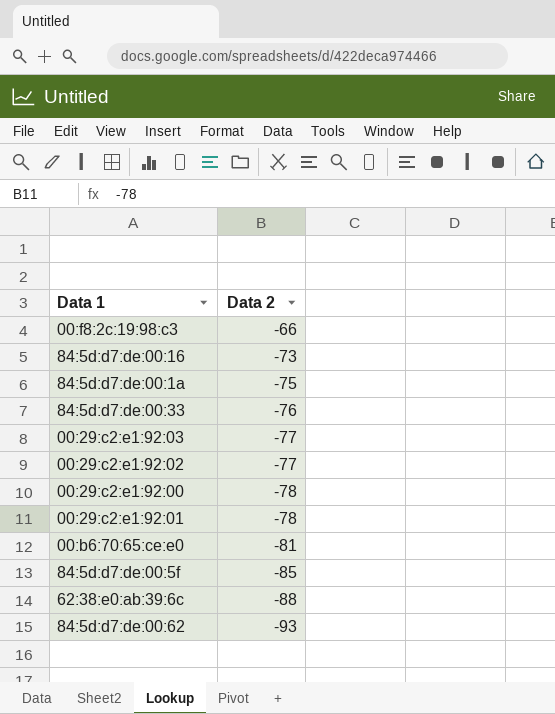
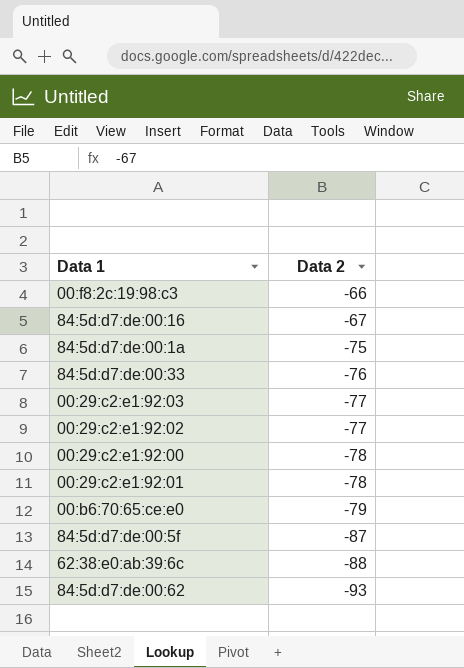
84:5d:d7:de:00:16 | Data 2: -73 -> -67
00:b6:70:65:ce:e0 | Data 2: -81 -> -79
84:5d:d7:de:00:5f | Data 2: -85 -> -87

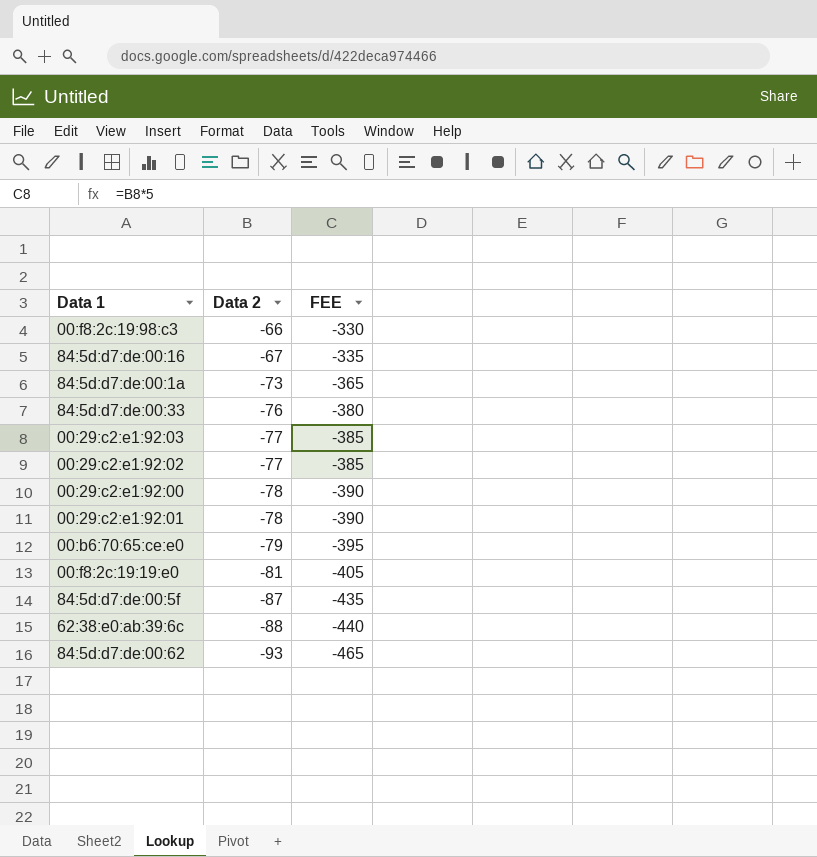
column FEE | formula: none -> [Data 2] * 5
84:5d:d7:de:00:1a | Data 2: -75 -> -73
row 00:f8:2c:19:19:e0: none -> -81 | -405

